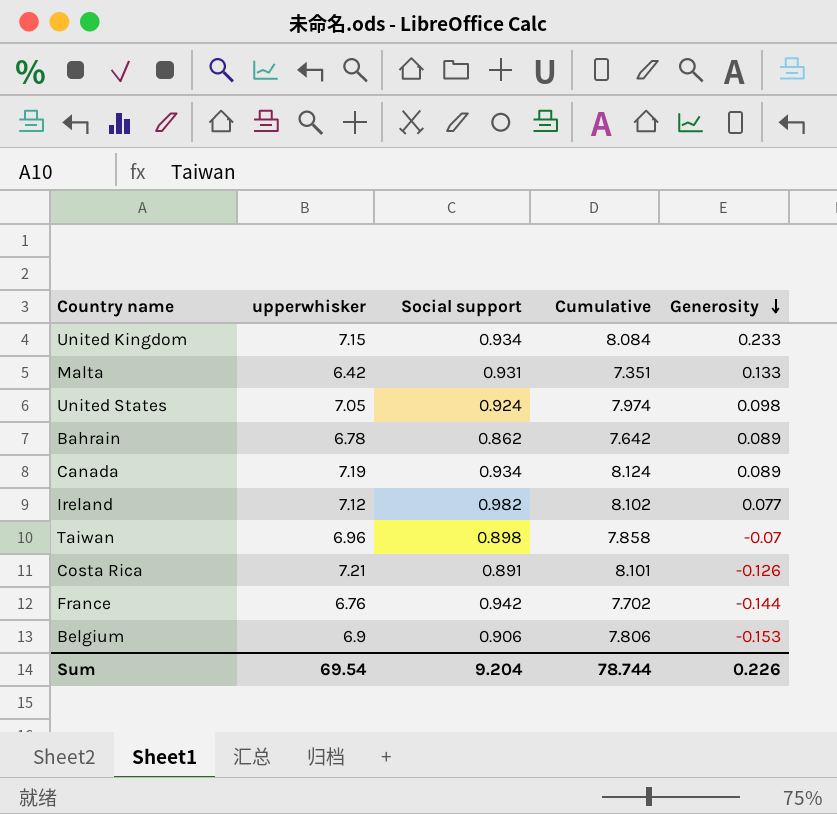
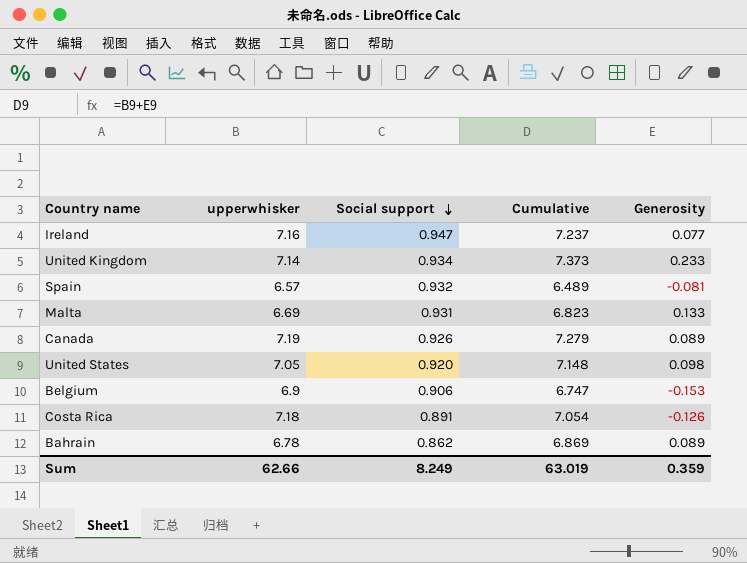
row order: Generosity descending -> Social support descending
column Cumulative | formula: [upperwhisker] + [Social support] -> [upperwhisker] + [Generosity]
row Taiwan: 6.96 | 0.898 | 7.858 | -0.07 -> none
row France: 6.76 | 0.942 | 7.702 | -0.144 -> none
Ireland | upperwhisker: 7.12 -> 7.16
Ireland | Social support: 0.982 -> 0.947
United Kingdom | upperwhisker: 7.15 -> 7.14
row Spain: none -> 6.57 | 0.932 | 6.489 | -0.081
Malta | upperwhisker: 6.42 -> 6.69
Canada | Social support: 0.934 -> 0.926
United States | Social support: 0.924 -> 0.920
Costa Rica | upperwhisker: 7.21 -> 7.18
Sum | upperwhisker: 69.54 -> 62.66
Sum | Social support: 9.204 -> 8.249
Sum | Cumulative: 78.744 -> 63.019
Sum | Generosity: 0.226 -> 0.359

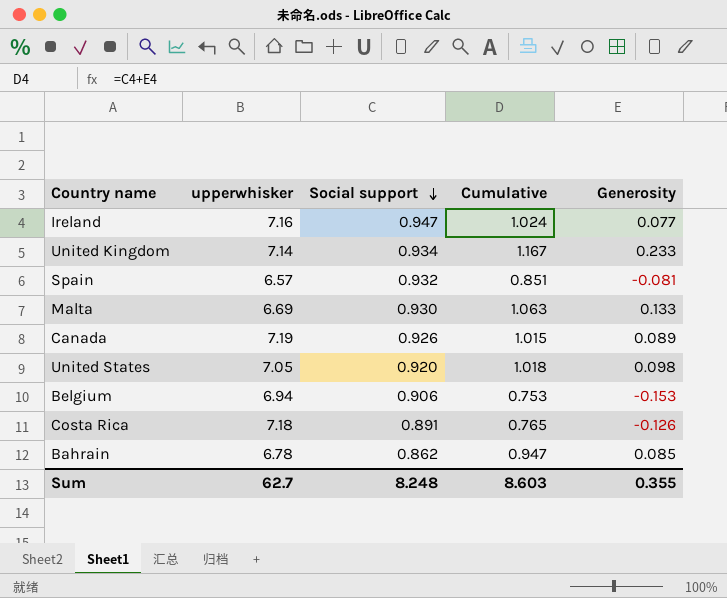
column Cumulative | formula: [upperwhisker] + [Generosity] -> [Social support] + [Generosity]
Malta | Social support: 0.931 -> 0.930
Belgium | upperwhisker: 6.9 -> 6.94
Bahrain | Generosity: 0.089 -> 0.085
Sum | upperwhisker: 62.66 -> 62.7
Sum | Social support: 8.249 -> 8.248
Sum | Cumulative: 63.019 -> 8.603
Sum | Generosity: 0.359 -> 0.355

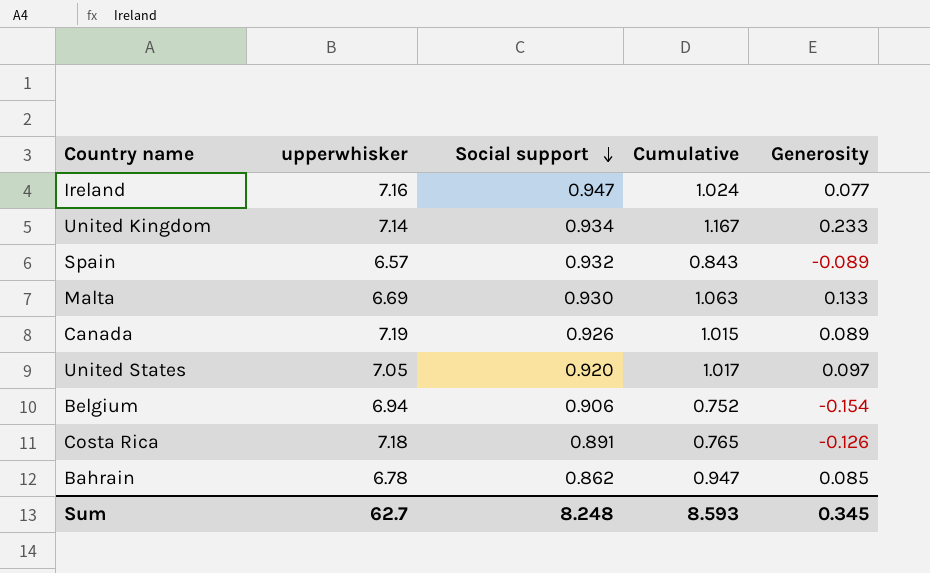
Spain | Cumulative: 0.851 -> 0.843
Spain | Generosity: -0.081 -> -0.089
United States | Cumulative: 1.018 -> 1.017
United States | Generosity: 0.098 -> 0.097
Belgium | Cumulative: 0.753 -> 0.752
Belgium | Generosity: -0.153 -> -0.154
Sum | Cumulative: 8.603 -> 8.593
Sum | Generosity: 0.355 -> 0.345

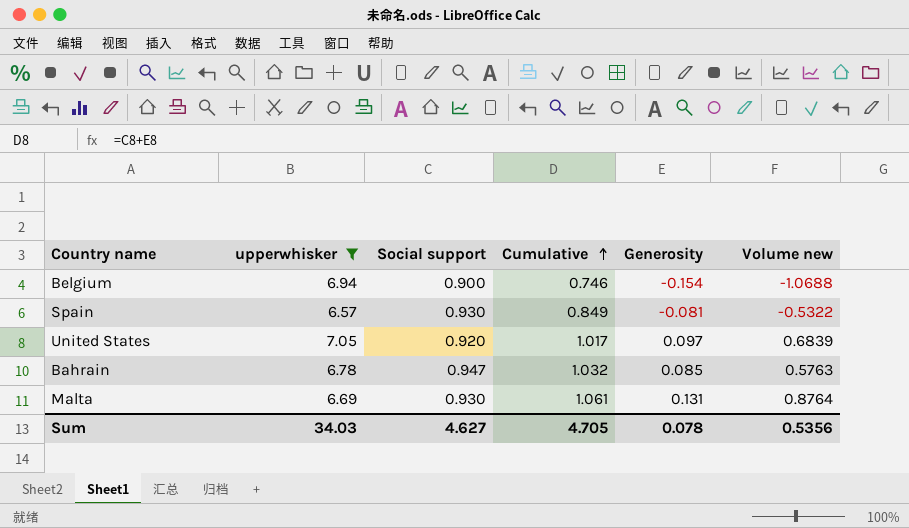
filter: none -> upperwhisker <= 7.05
row order: Social support descending -> Cumulative ascending
column Volume new | formula: none -> [upperwhisker] * [Generosity]
Belgium | Social support: 0.906 -> 0.900
Belgium | Cumulative: 0.752 -> 0.746
Spain | Social support: 0.932 -> 0.930
Spain | Cumulative: 0.843 -> 0.849
Spain | Generosity: -0.089 -> -0.081
Bahrain | Social support: 0.862 -> 0.947
Bahrain | Cumulative: 0.947 -> 1.032
Malta | Cumulative: 1.063 -> 1.061
Malta | Generosity: 0.133 -> 0.131
Sum | upperwhisker: 62.7 -> 34.03
Sum | Social support: 8.248 -> 4.627
Sum | Cumulative: 8.593 -> 4.705
Sum | Generosity: 0.345 -> 0.078

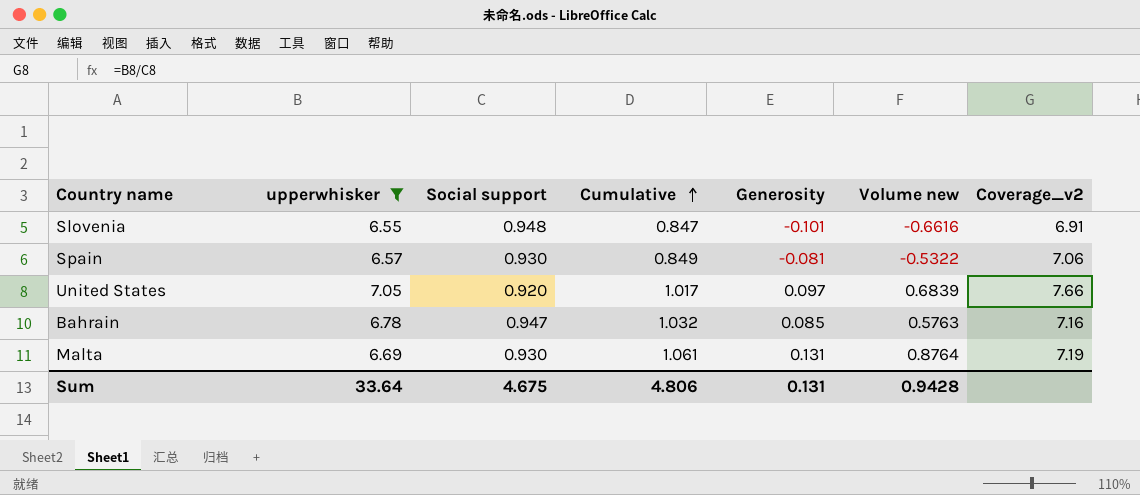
column Coverage_v2 | formula: none -> [upperwhisker] / [Social support]
row Belgium: 6.94 | 0.900 | 0.746 | -0.154 | -1.0688 -> none
row Slovenia: none -> 6.55 | 0.948 | 0.847 | -0.101 | -0.6616 | 6.91
Sum | upperwhisker: 34.03 -> 33.64
Sum | Social support: 4.627 -> 4.675
Sum | Cumulative: 4.705 -> 4.806
Sum | Generosity: 0.078 -> 0.131
Sum | Volume new: 0.5356 -> 0.9428

